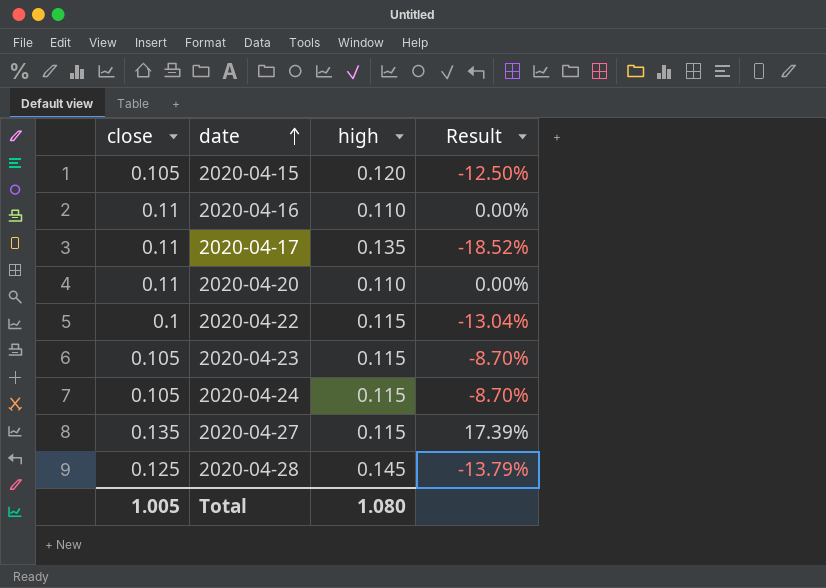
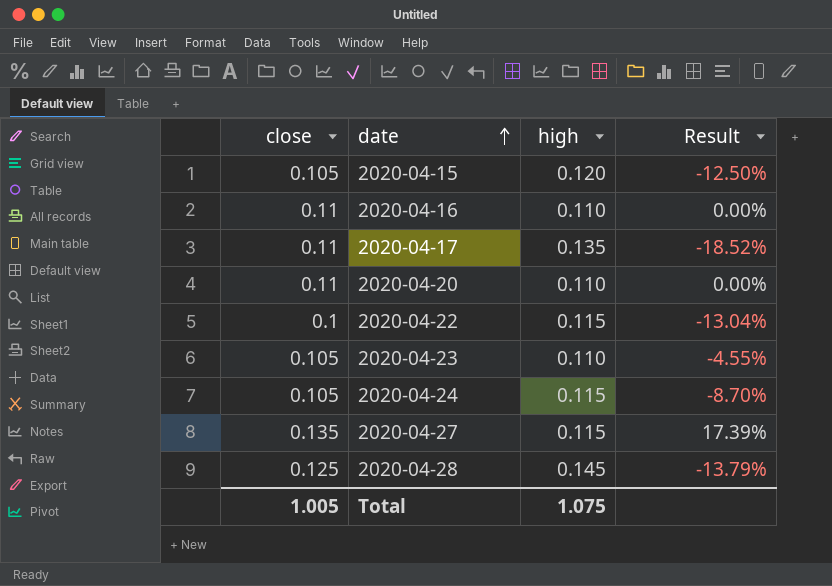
2020-04-23 | high: 0.115 -> 0.110
2020-04-23 | Result: -8.70% -> -4.55%
Total | high: 1.080 -> 1.075

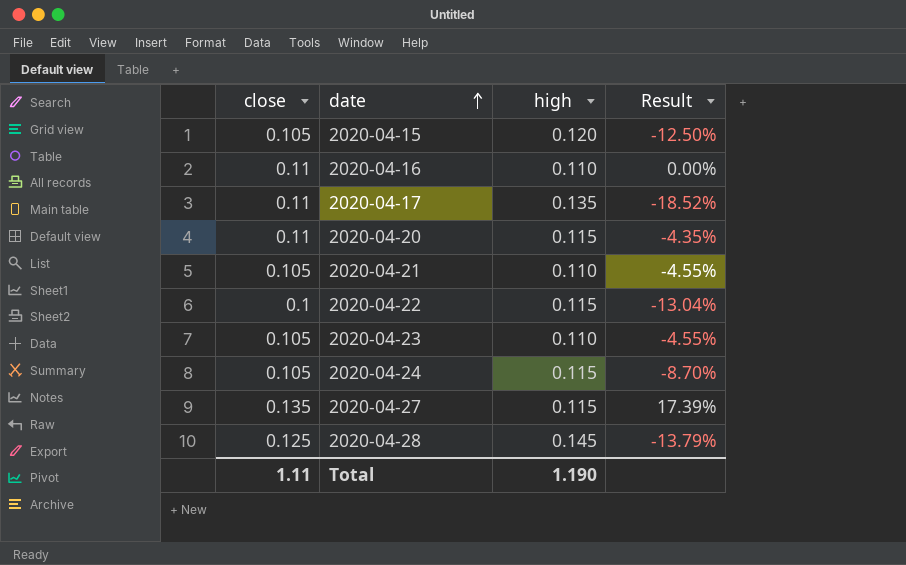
2020-04-20 | high: 0.110 -> 0.115
2020-04-20 | Result: 0.00% -> -4.35%
row 2020-04-21: none -> 0.105 | 0.110 | -4.55%
Total | close: 1.005 -> 1.11
Total | high: 1.075 -> 1.190

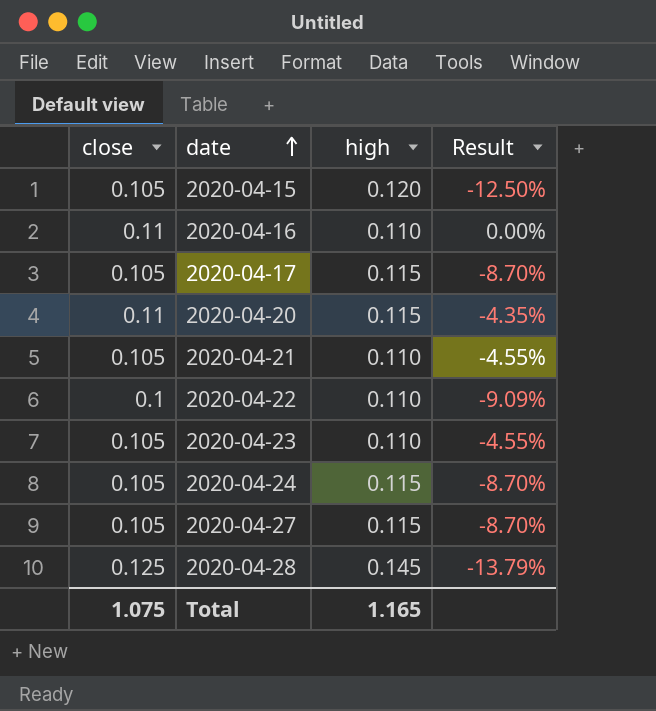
2020-04-17 | close: 0.11 -> 0.105
2020-04-17 | high: 0.135 -> 0.115
2020-04-17 | Result: -18.52% -> -8.70%
2020-04-22 | high: 0.115 -> 0.110
2020-04-22 | Result: -13.04% -> -9.09%
2020-04-27 | close: 0.135 -> 0.105
2020-04-27 | Result: 17.39% -> -8.70%
Total | close: 1.11 -> 1.075
Total | high: 1.190 -> 1.165

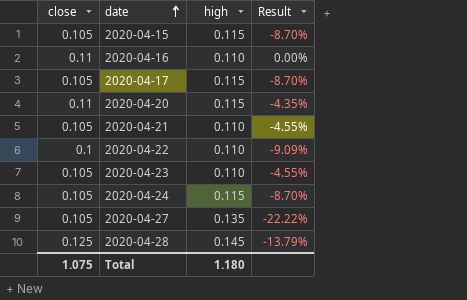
2020-04-15 | high: 0.120 -> 0.115
2020-04-15 | Result: -12.50% -> -8.70%
2020-04-27 | high: 0.115 -> 0.135
2020-04-27 | Result: -8.70% -> -22.22%
Total | high: 1.165 -> 1.180

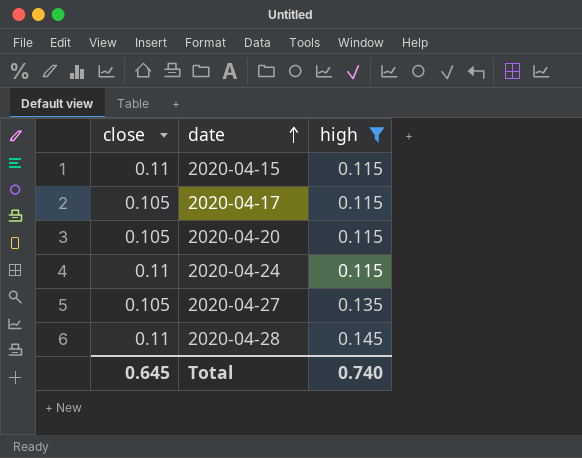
filter: none -> high != 0.110
column Result | formula: ([close] - [high]) / [high] -> none
2020-04-15 | close: 0.105 -> 0.11
2020-04-20 | close: 0.11 -> 0.105
2020-04-24 | close: 0.105 -> 0.11
2020-04-28 | close: 0.125 -> 0.11
Total | close: 1.075 -> 0.645
Total | high: 1.180 -> 0.740

